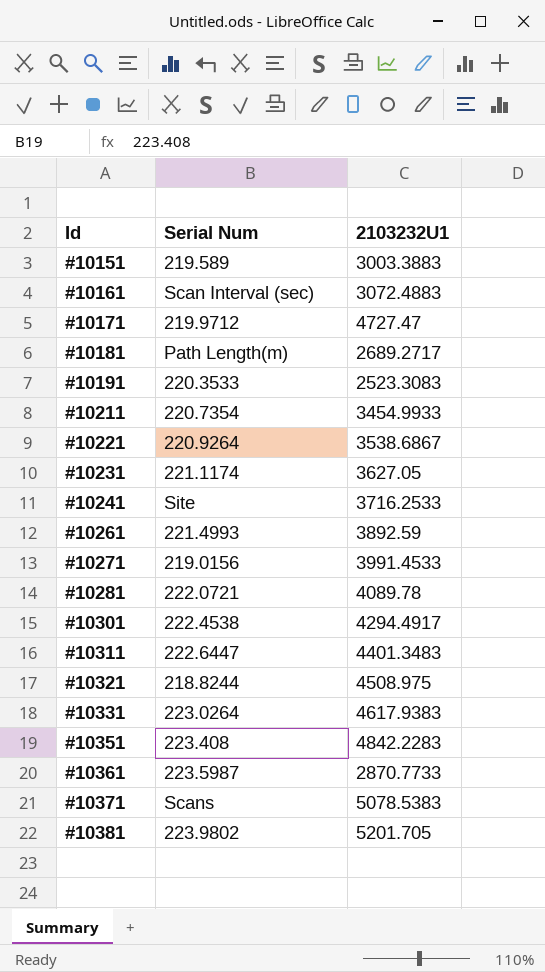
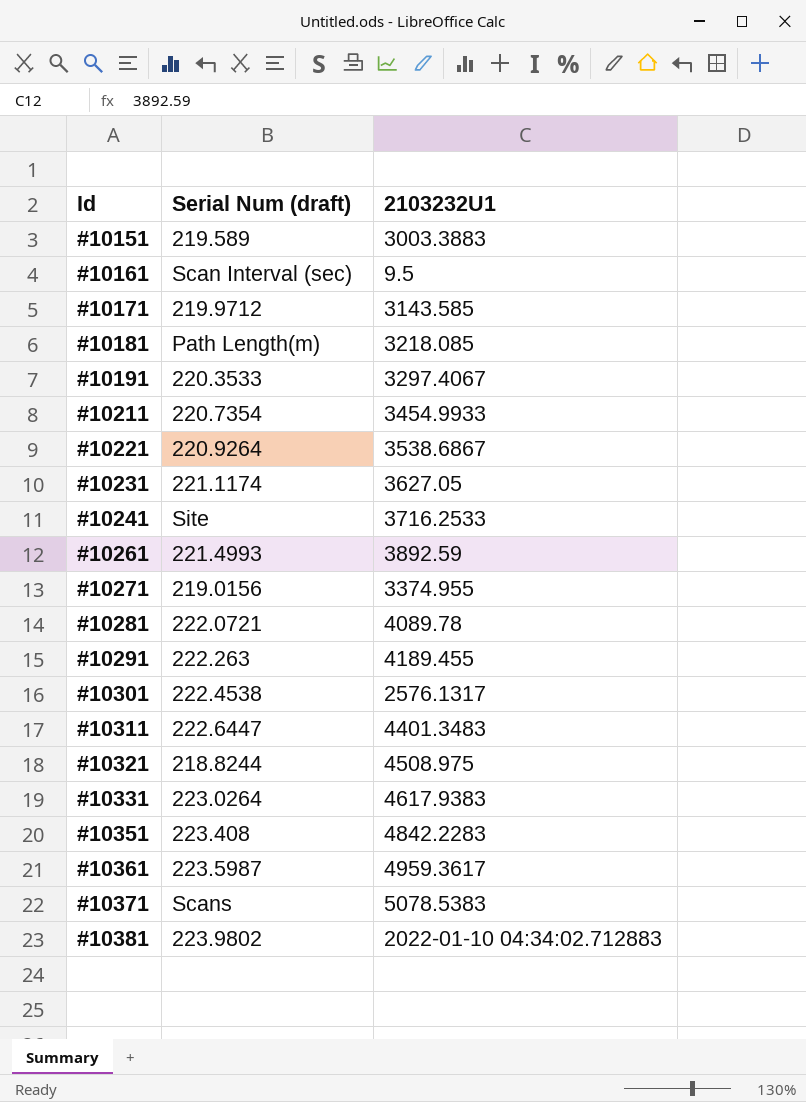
column name: Serial Num -> Serial Num (draft)
#10161 | 2103232U1: 3072.4883 -> 9.5
#10171 | 2103232U1: 4727.47 -> 3143.585
#10181 | 2103232U1: 2689.2717 -> 3218.085
#10191 | 2103232U1: 2523.3083 -> 3297.4067
#10271 | 2103232U1: 3991.4533 -> 3374.955
row #10291: none -> 222.263 | 4189.455
#10301 | 2103232U1: 4294.4917 -> 2576.1317
#10361 | 2103232U1: 2870.7733 -> 4959.3617
#10381 | 2103232U1: 5201.705 -> 2022-01-10 04:34:02.712883

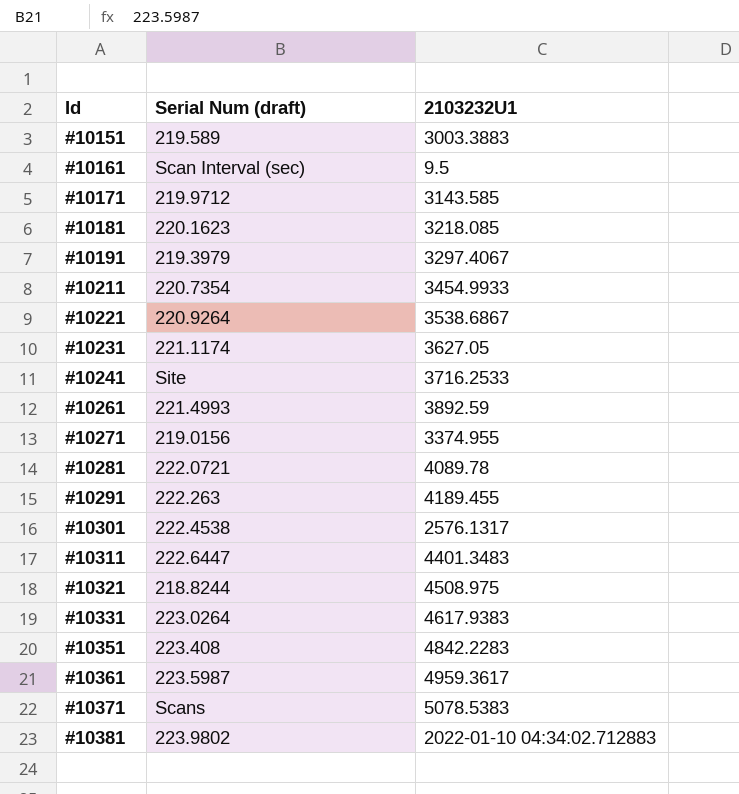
#10181 | Serial Num (draft): Path Length(m) -> 220.1623
#10191 | Serial Num (draft): 220.3533 -> 219.3979

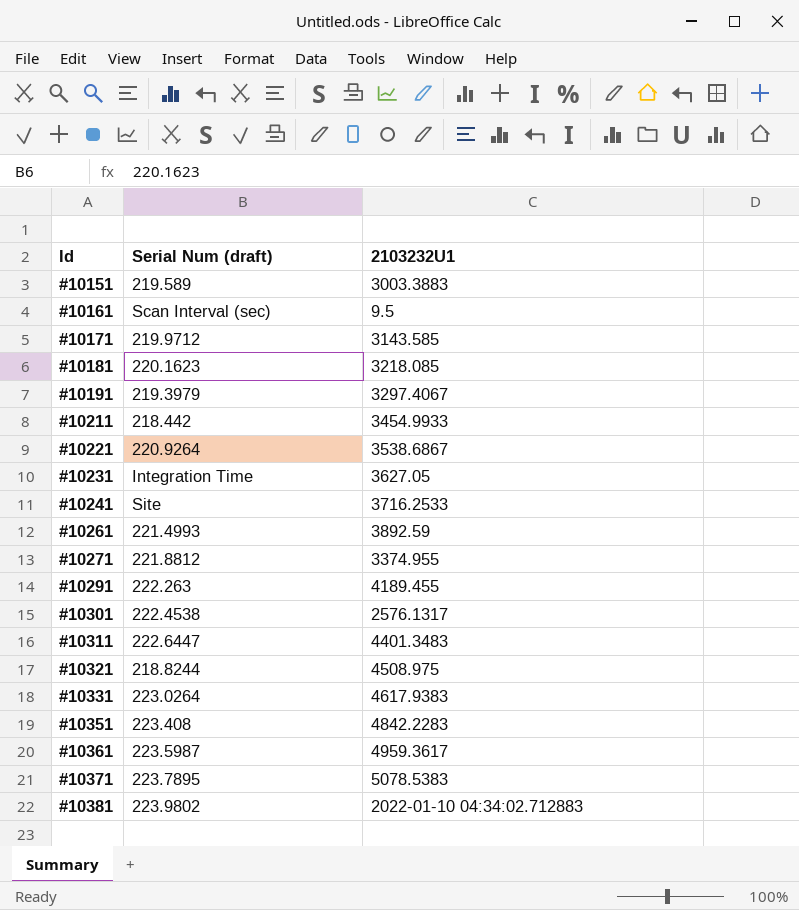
row #10281: 222.0721 | 4089.78 -> none
#10211 | Serial Num (draft): 220.7354 -> 218.442
#10231 | Serial Num (draft): 221.1174 -> Integration Time
#10271 | Serial Num (draft): 219.0156 -> 221.8812
#10371 | Serial Num (draft): Scans -> 223.7895

